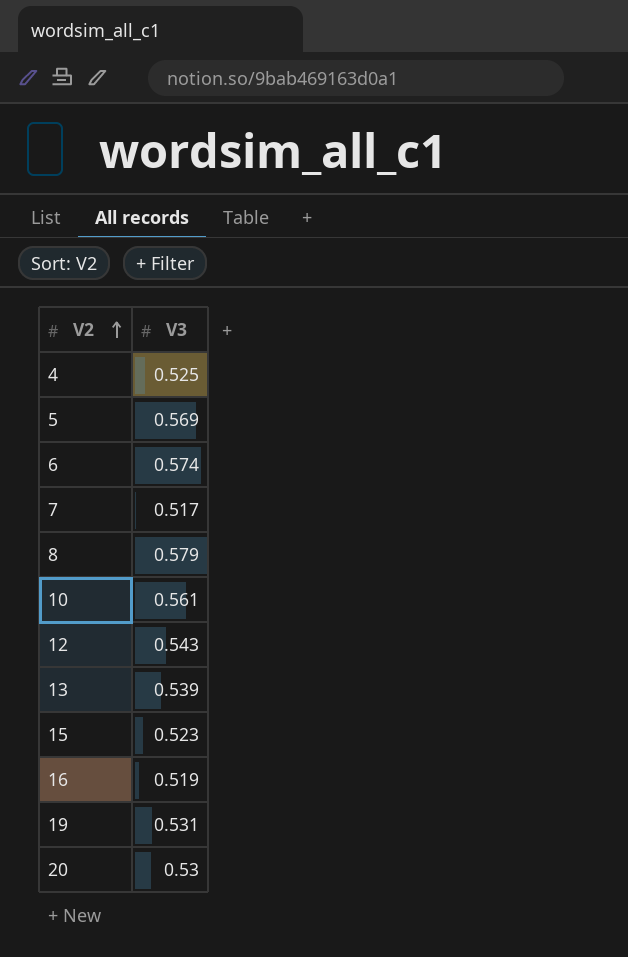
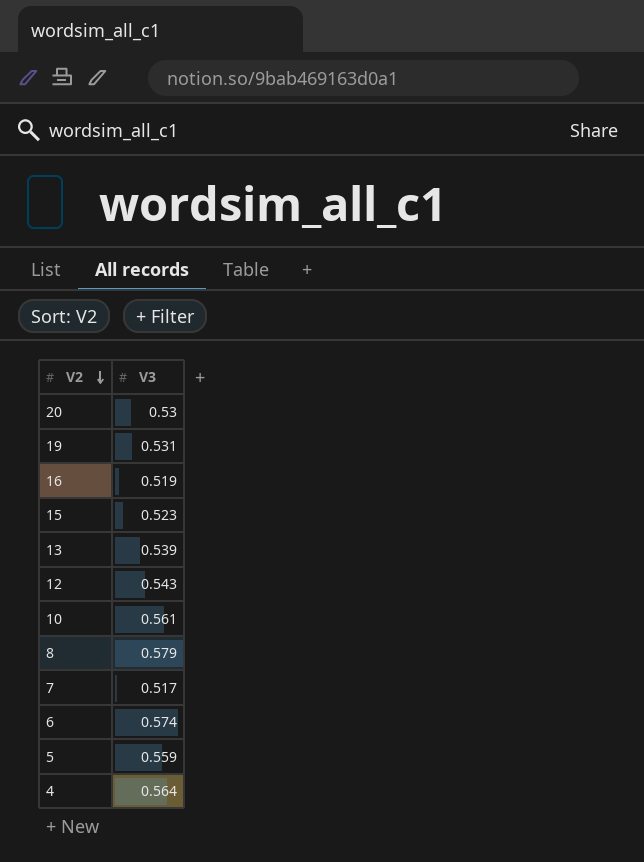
row order: V2 ascending -> V2 descending
5 | V3: 0.569 -> 0.559
4 | V3: 0.525 -> 0.564

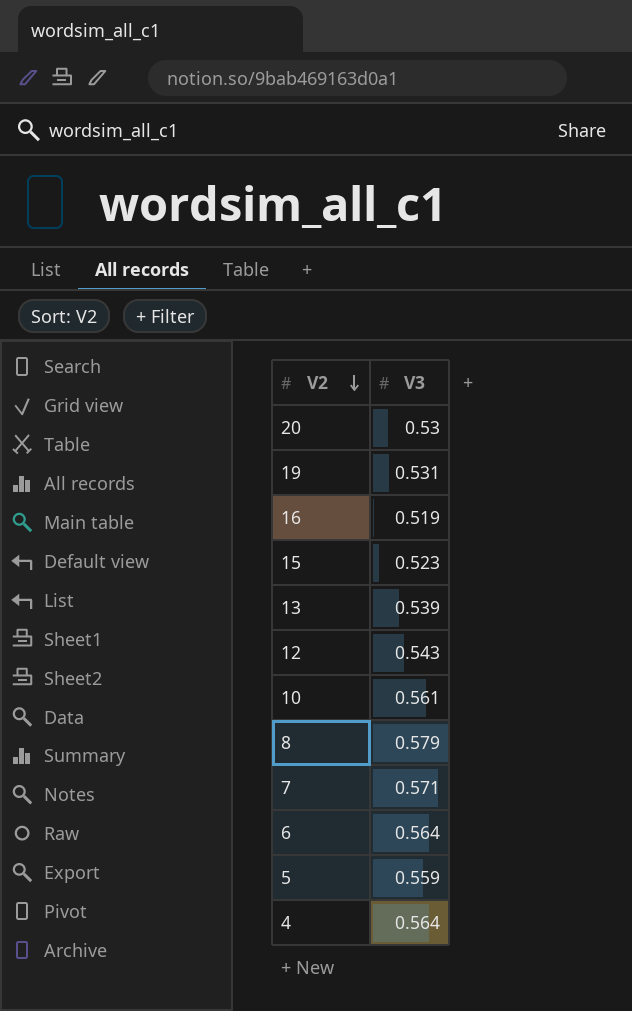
7 | V3: 0.517 -> 0.571
6 | V3: 0.574 -> 0.564

